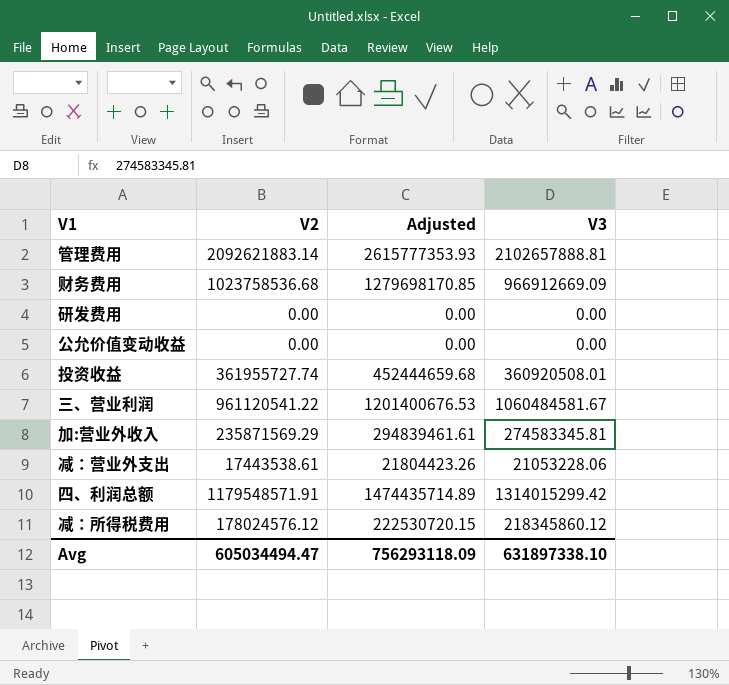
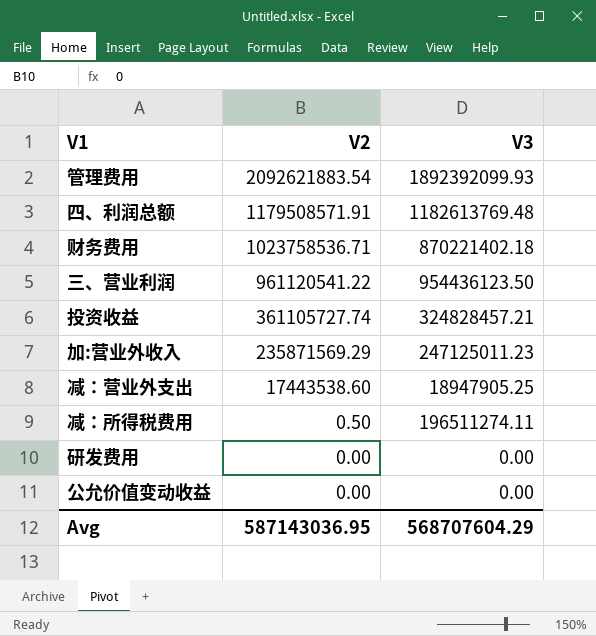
row order: none -> V2 descending
column Adjusted | formula: [V2] * 1.25 -> none
管理费用 | V2: 2092621883.14 -> 2092621883.54
管理费用 | V3: 2102657888.81 -> 1892392099.93
四、利润总额 | V2: 1179548571.91 -> 1179508571.91
四、利润总额 | V3: 1314015299.42 -> 1182613769.48
财务费用 | V2: 1023758536.68 -> 1023758536.71
财务费用 | V3: 966912669.09 -> 870221402.18
三、营业利润 | V3: 1060484581.67 -> 954436123.50
投资收益 | V2: 361955727.74 -> 361105727.74
投资收益 | V3: 360920508.01 -> 324828457.21
加:营业外收入 | V3: 274583345.81 -> 247125011.23
减：营业外支出 | V2: 17443538.61 -> 17443538.60
减：营业外支出 | V3: 21053228.06 -> 18947905.25
减：所得税费用 | V2: 178024576.12 -> 0.50
减：所得税费用 | V3: 218345860.12 -> 196511274.11
Avg | V2: 605034494.47 -> 587143036.95
Avg | V3: 631897338.10 -> 568707604.29

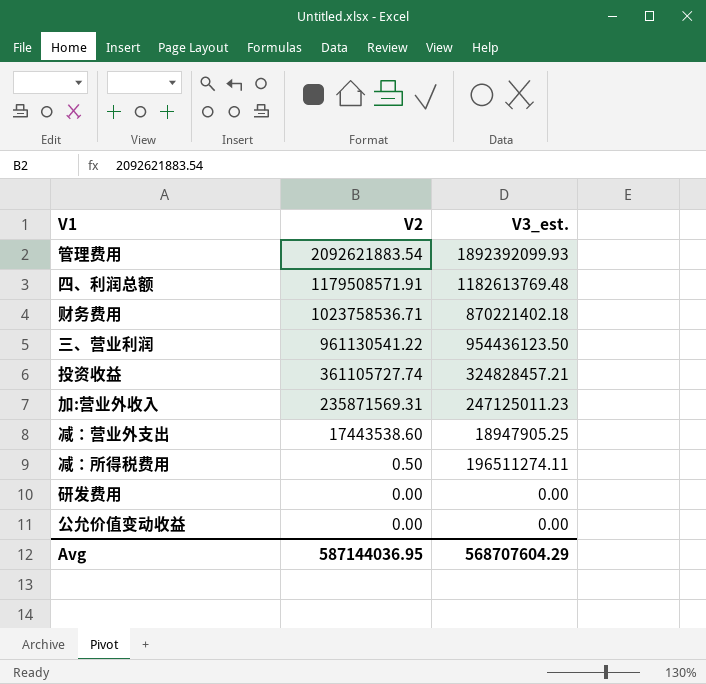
column name: V3 -> V3_est.
三、营业利润 | V2: 961120541.22 -> 961130541.22
加:营业外收入 | V2: 235871569.29 -> 235871569.31
Avg | V2: 587143036.95 -> 587144036.95

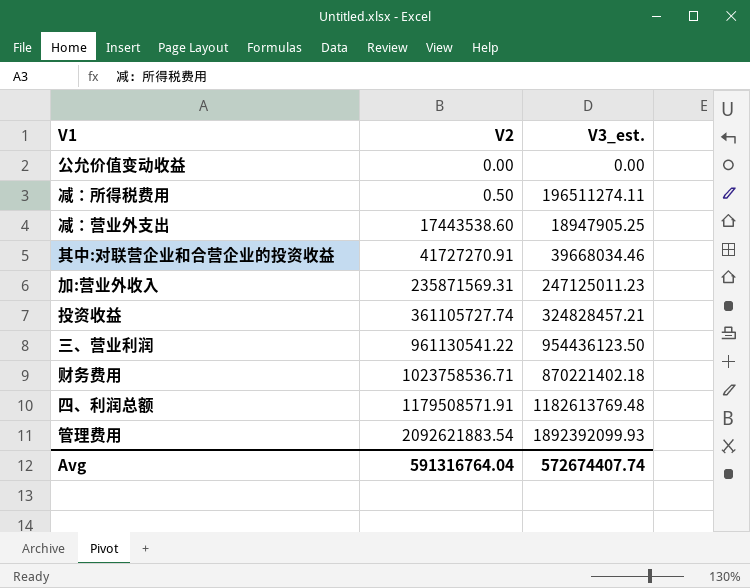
row order: V2 descending -> V2 ascending
row 研发费用: 0.00 | 0.00 -> none
row 其中:对联营企业和合营企业的投资收益: none -> 41727270.91 | 39668034.46
Avg | V2: 587144036.95 -> 591316764.04
Avg | V3_est.: 568707604.29 -> 572674407.74

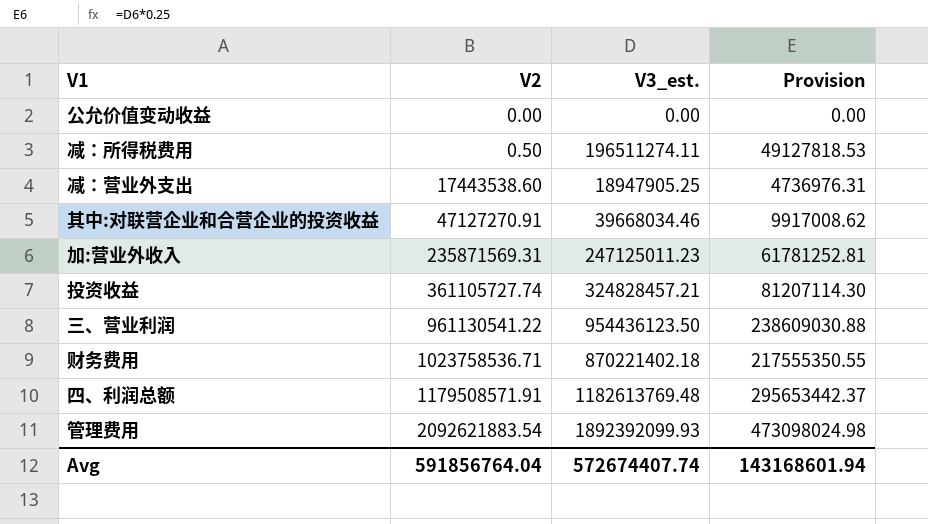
column Provision | formula: none -> [V3_est.] * 0.25
其中:对联营企业和合营企业的投资收益 | V2: 41727270.91 -> 47127270.91
Avg | V2: 591316764.04 -> 591856764.04

